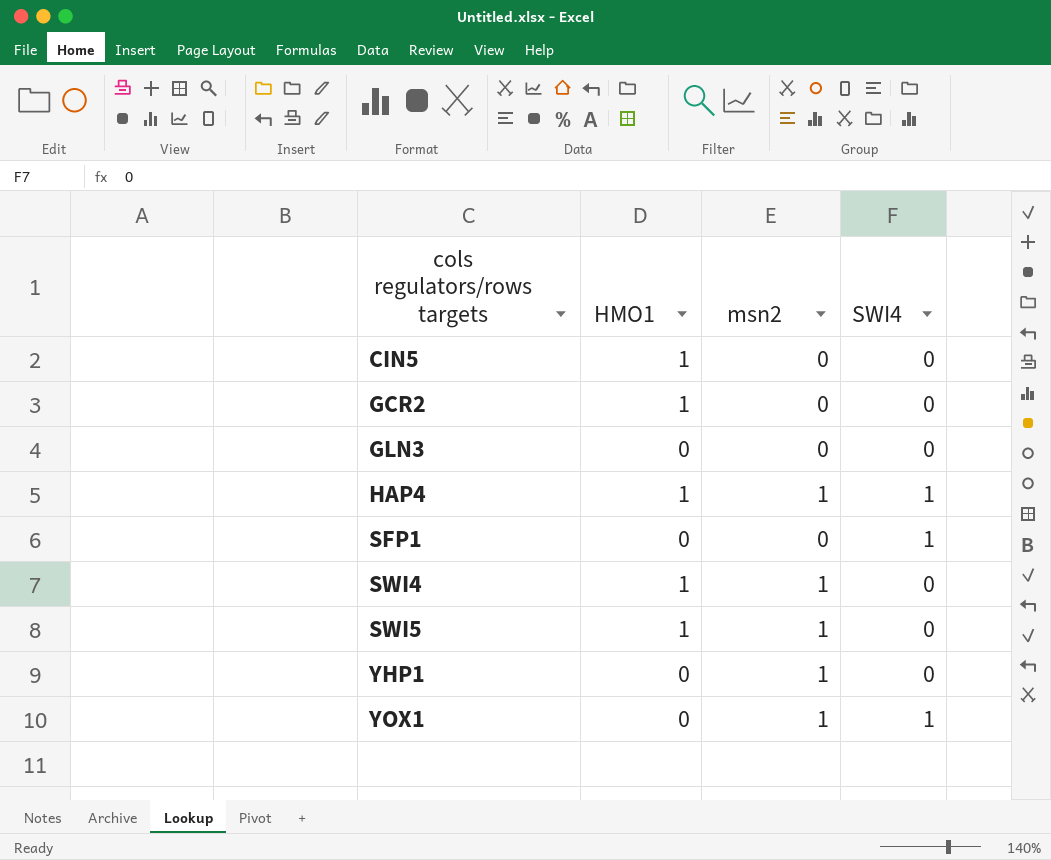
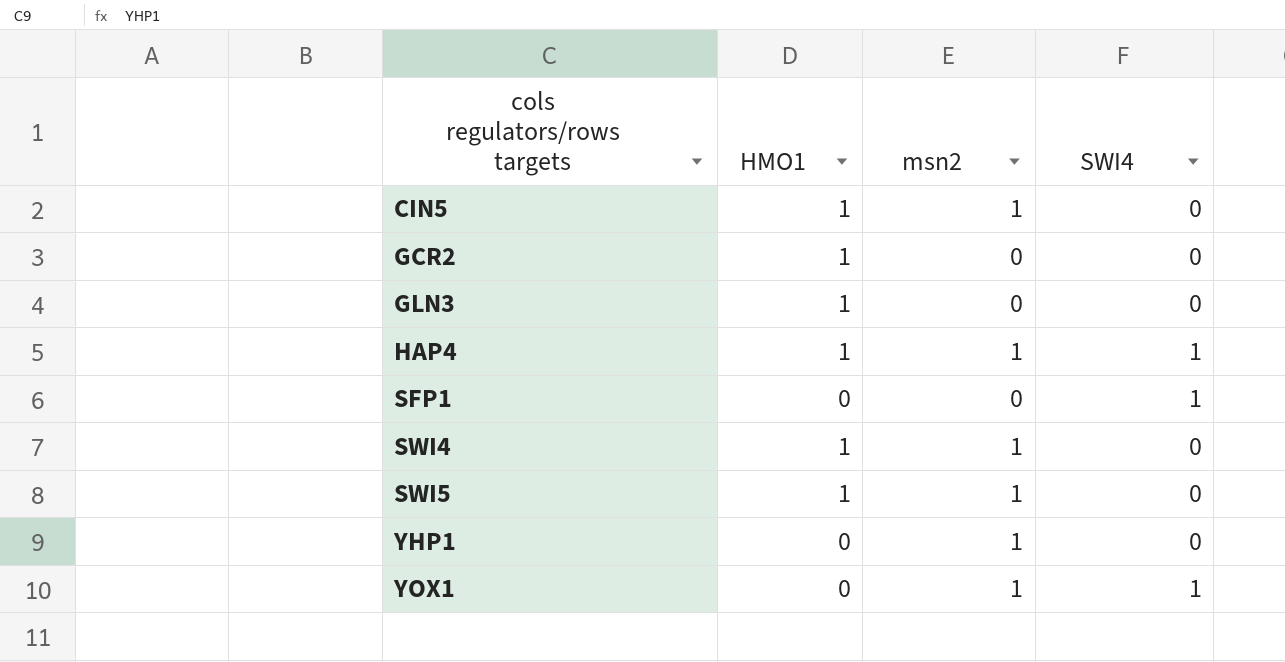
CIN5 | msn2: 0 -> 1
GLN3 | HMO1: 0 -> 1

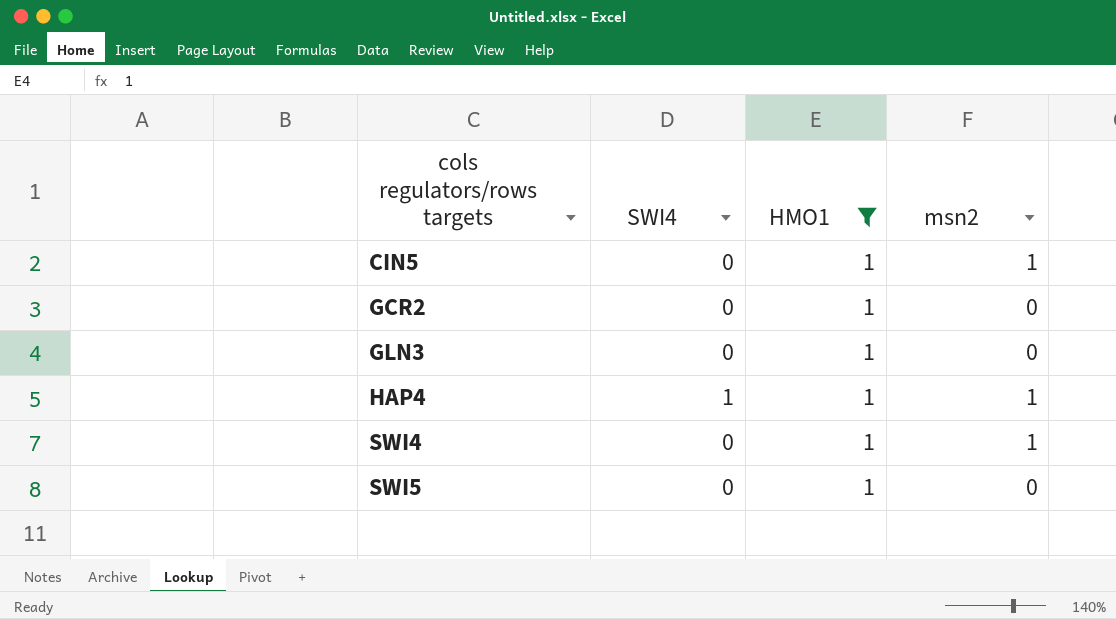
filter: none -> HMO1 = 1
column SWI4 | position: 4 -> 2
SWI5 | msn2: 1 -> 0

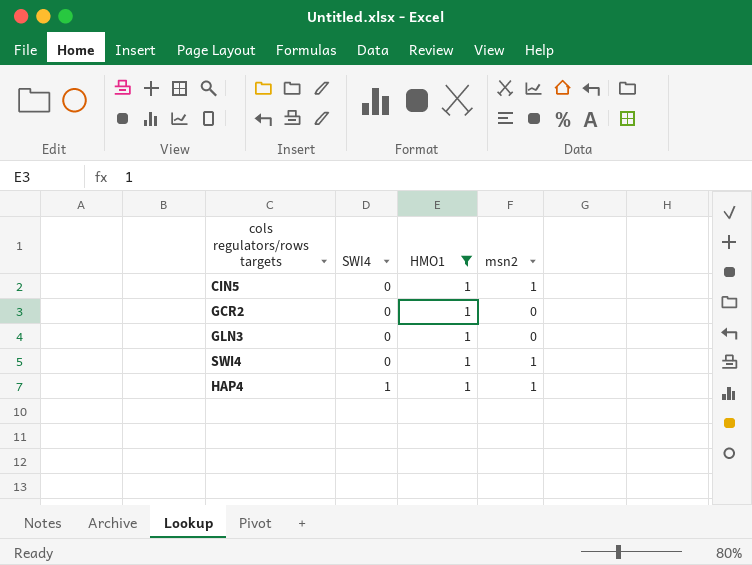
row order: cols regulators/rows targets ascending -> SWI4 ascending
row SWI5: 0 | 1 | 0 -> none

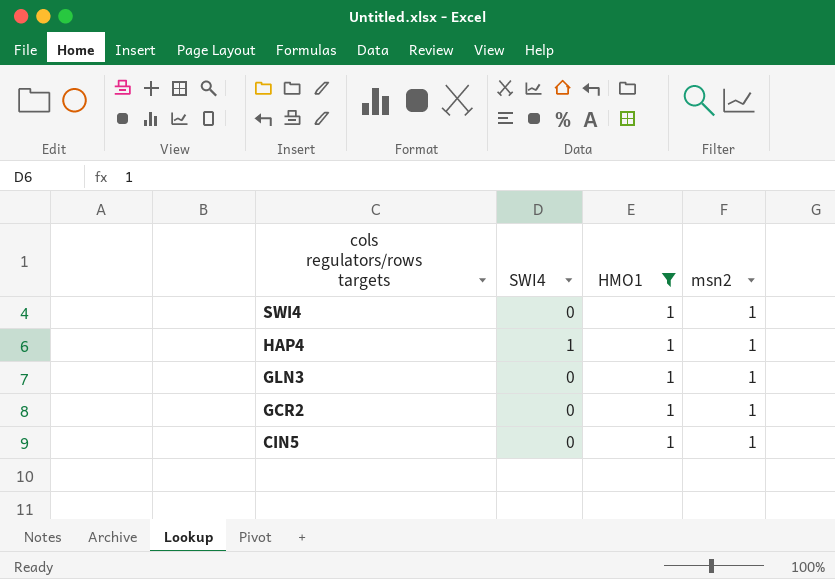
row order: SWI4 ascending -> cols regulators/rows targets descending
GLN3 | msn2: 0 -> 1
GCR2 | msn2: 0 -> 1

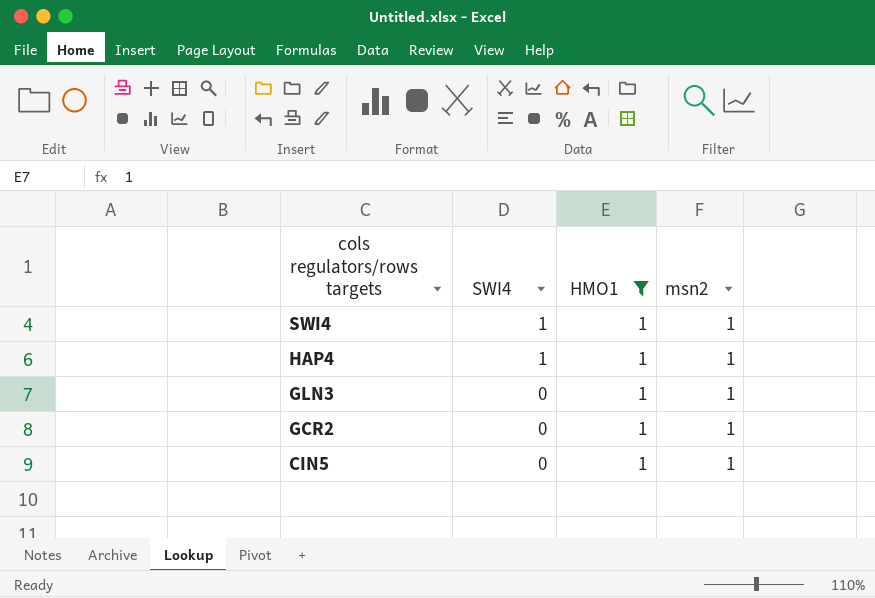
SWI4 | SWI4: 0 -> 1

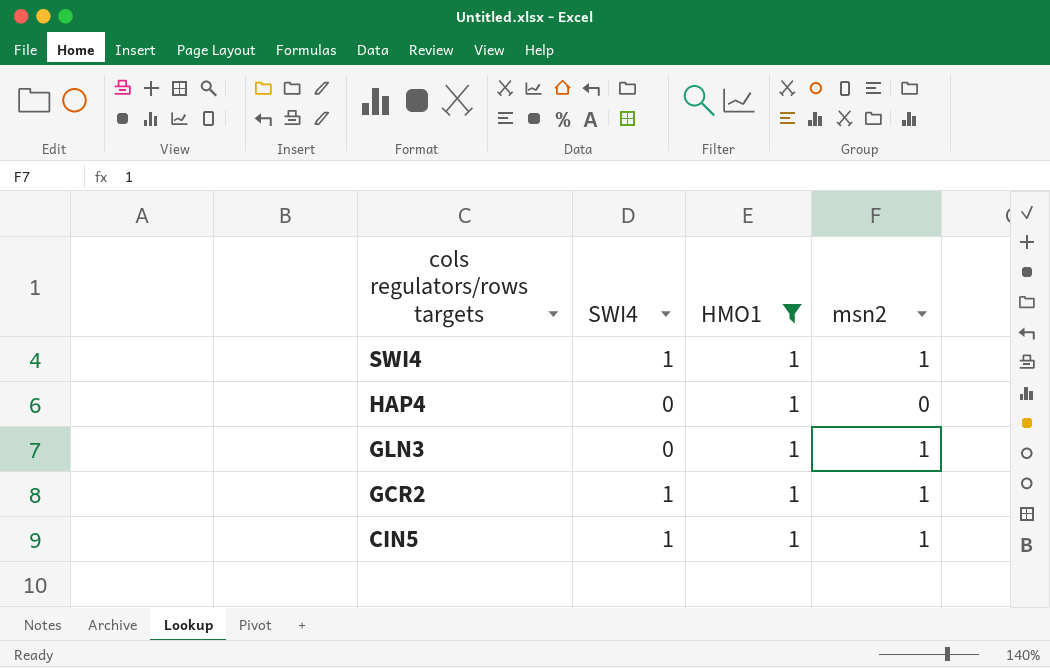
HAP4 | SWI4: 1 -> 0
HAP4 | msn2: 1 -> 0
GCR2 | SWI4: 0 -> 1
CIN5 | SWI4: 0 -> 1

